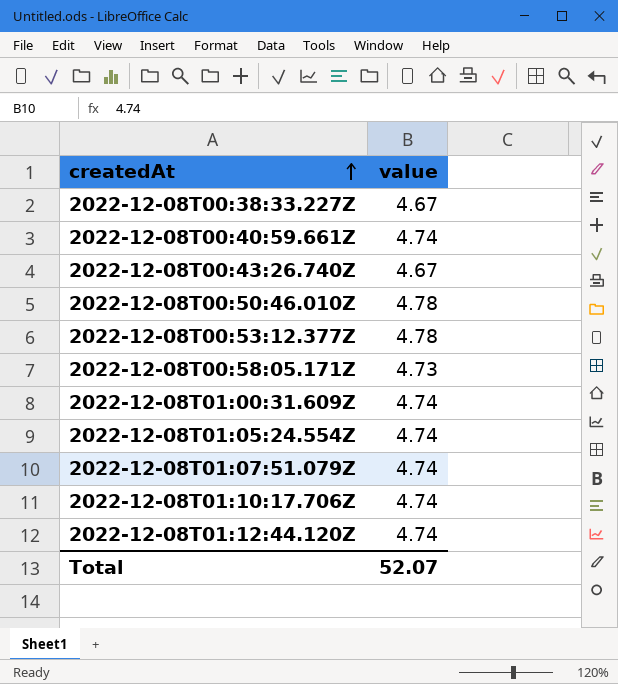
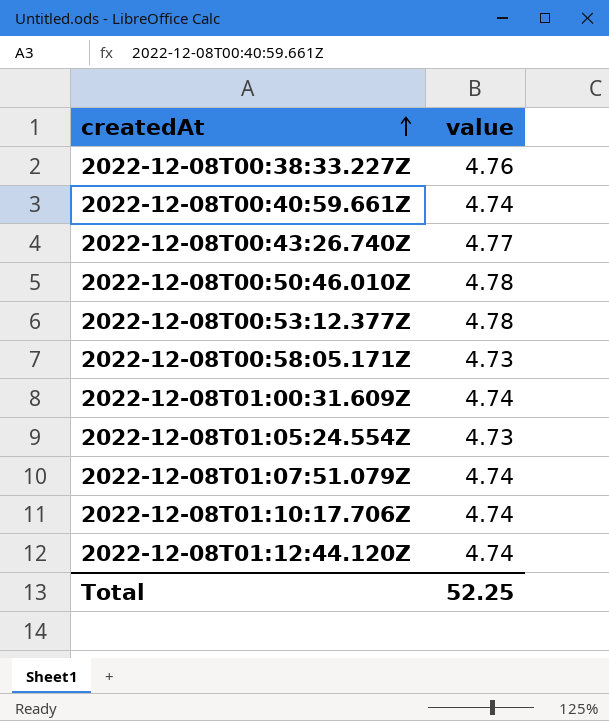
2022-12-08T00:38:33.227Z | value: 4.67 -> 4.76
2022-12-08T00:43:26.740Z | value: 4.67 -> 4.77
2022-12-08T01:05:24.554Z | value: 4.74 -> 4.73
Total | value: 52.07 -> 52.25

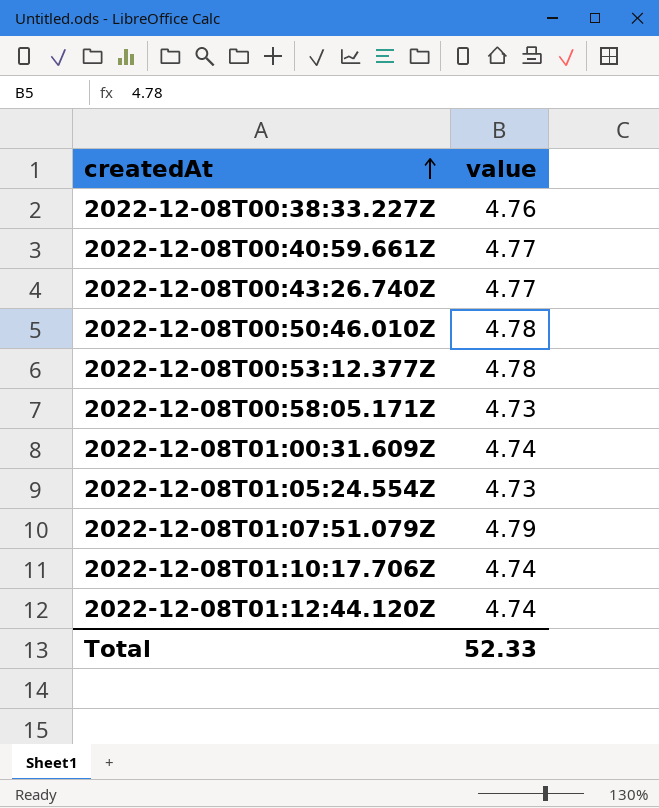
2022-12-08T00:40:59.661Z | value: 4.74 -> 4.77
2022-12-08T01:07:51.079Z | value: 4.74 -> 4.79
Total | value: 52.25 -> 52.33

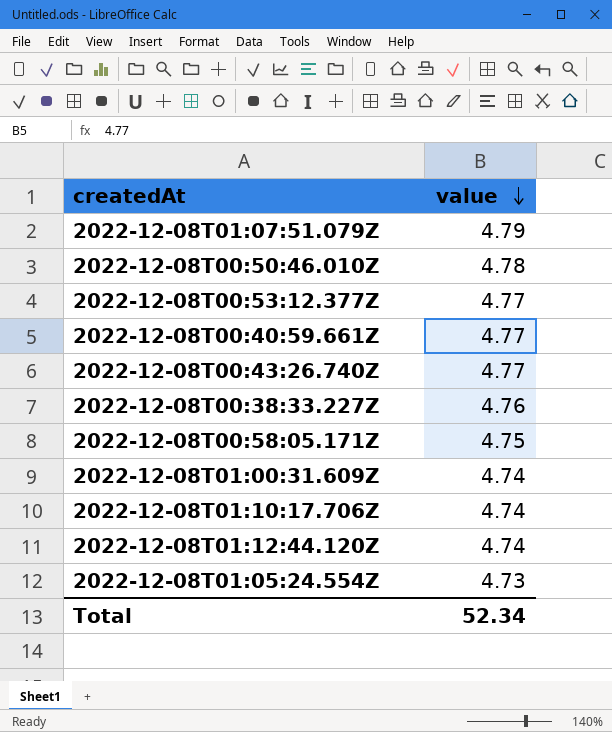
row order: createdAt ascending -> value descending
2022-12-08T00:53:12.377Z | value: 4.78 -> 4.77
2022-12-08T00:58:05.171Z | value: 4.73 -> 4.75
Total | value: 52.33 -> 52.34

